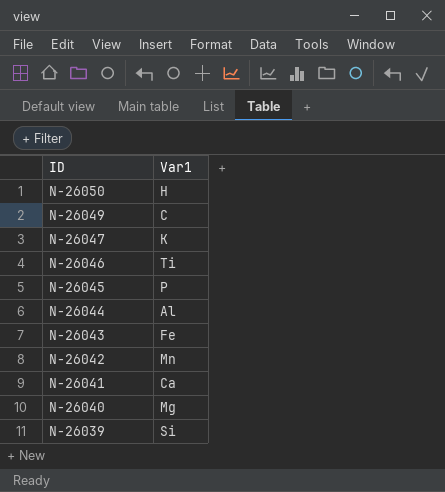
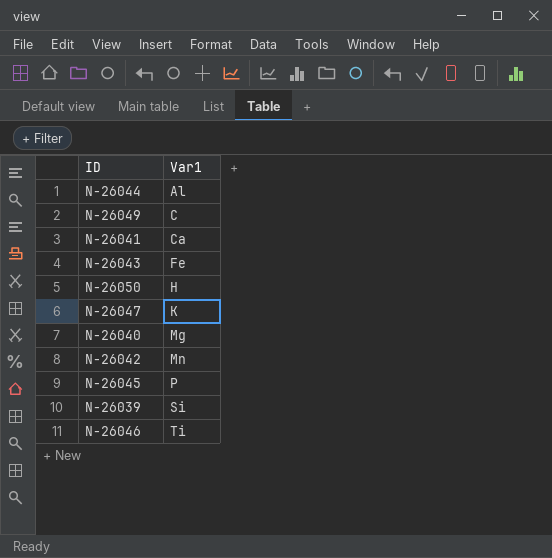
row order: ID descending -> Var1 ascending

